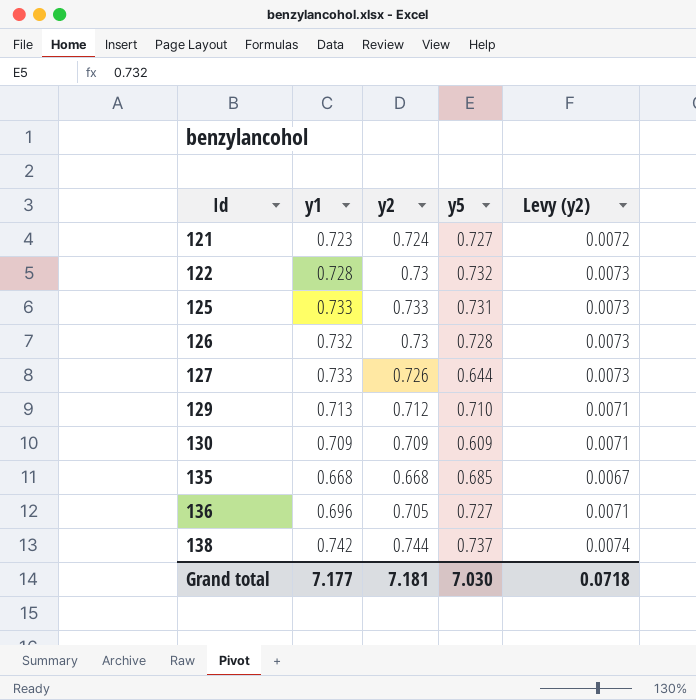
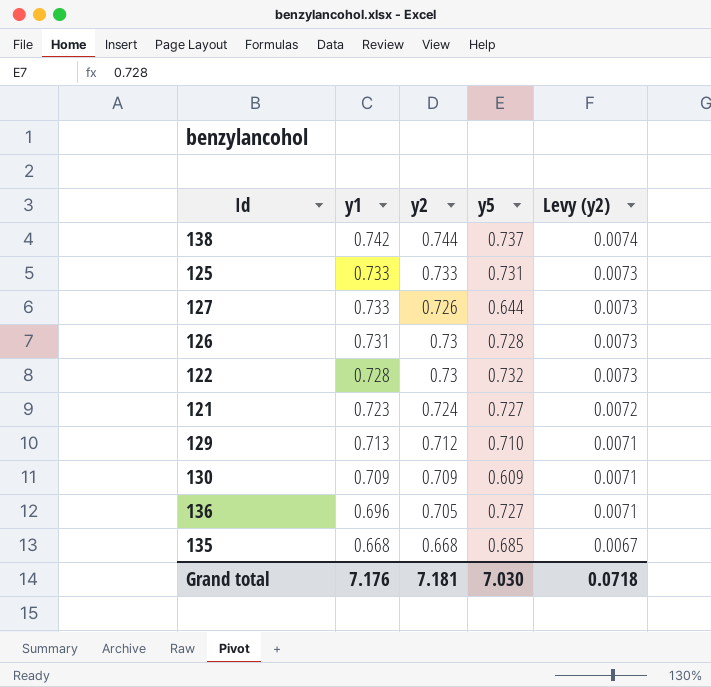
row order: Id ascending -> y1 descending
126 | y1: 0.732 -> 0.731
Grand total | y1: 7.177 -> 7.176

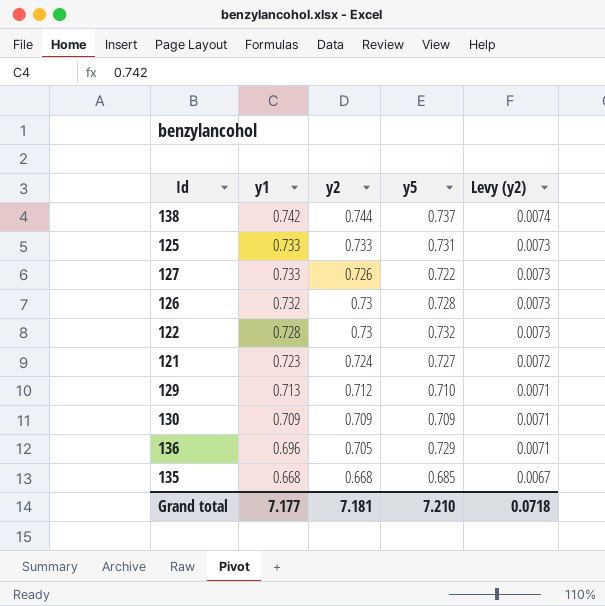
127 | y5: 0.644 -> 0.722
126 | y1: 0.731 -> 0.732
130 | y5: 0.609 -> 0.709
136 | y5: 0.727 -> 0.729
Grand total | y1: 7.176 -> 7.177
Grand total | y5: 7.030 -> 7.210

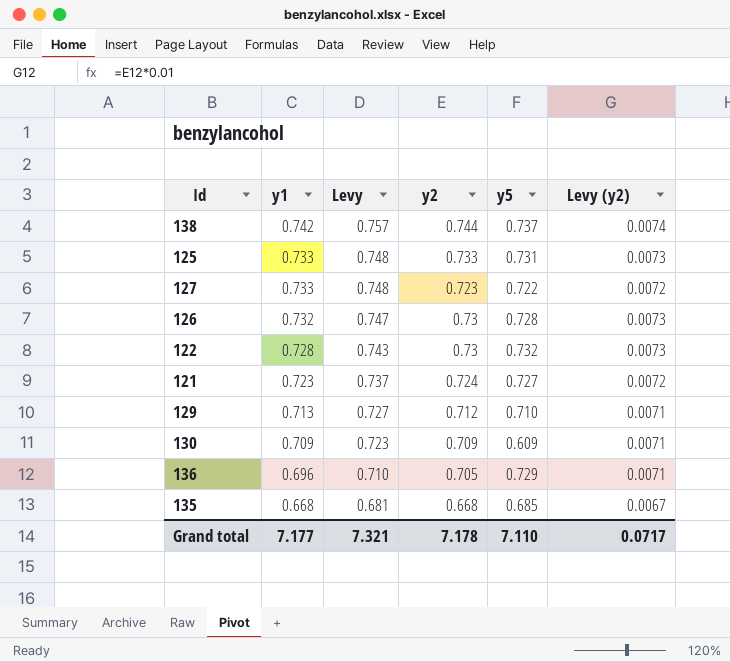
column Levy | formula: none -> [y1] * 1.02
127 | y2: 0.726 -> 0.723
127 | Levy (y2): 0.0073 -> 0.0072
130 | y5: 0.709 -> 0.609
Grand total | y2: 7.181 -> 7.178
Grand total | y5: 7.210 -> 7.110
Grand total | Levy (y2): 0.0718 -> 0.0717

